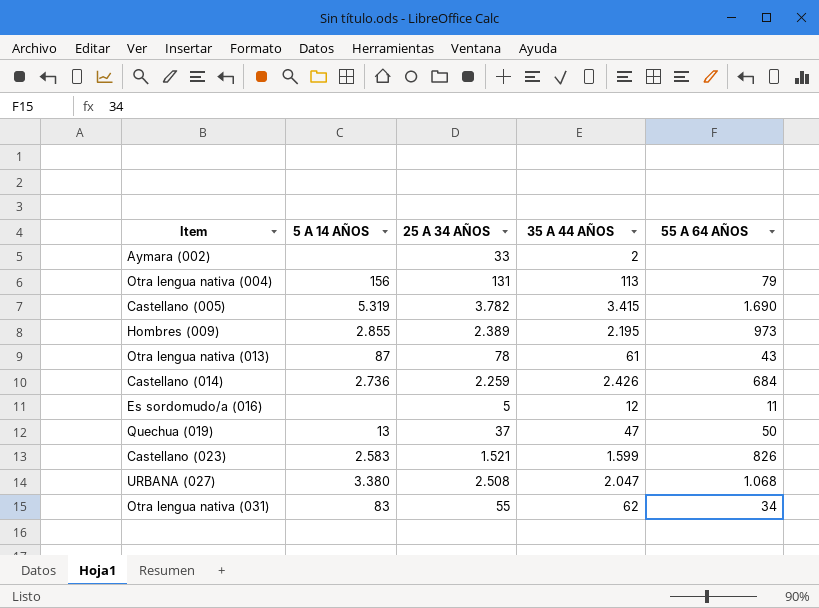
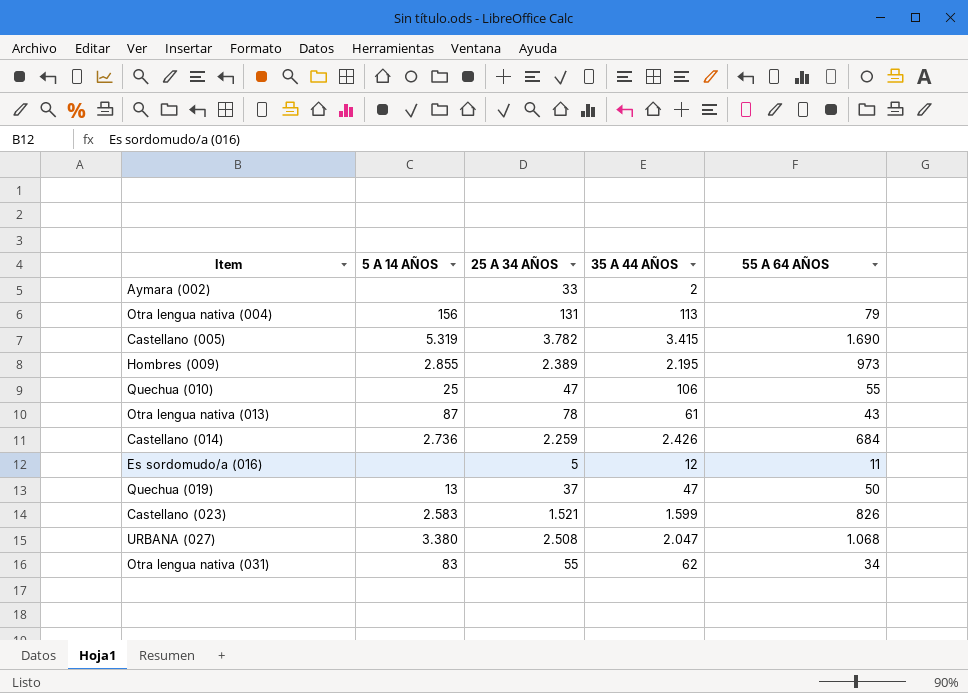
row Quechua (010): none -> 25 | 47 | 106 | 55

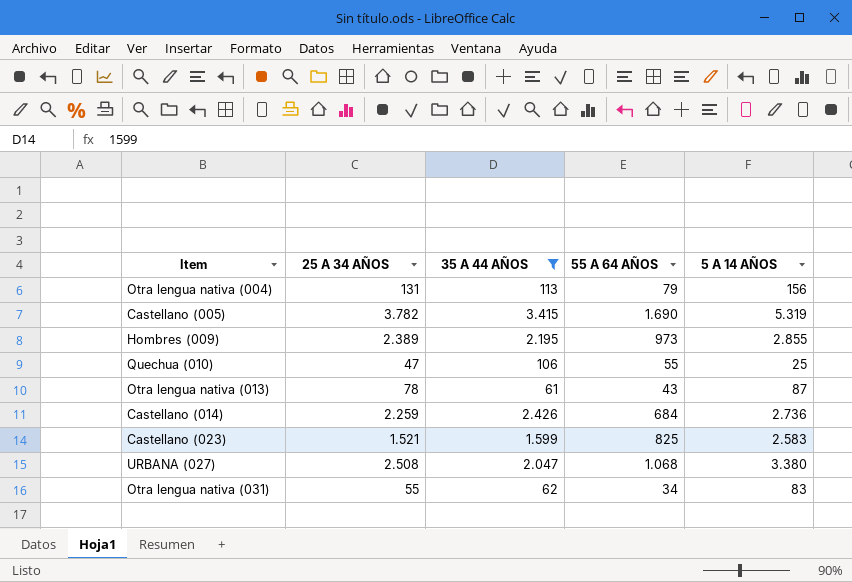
filter: none -> 35 A 44 AÑOS >= 61
column 5 A 14 AÑOS | position: 2 -> 5
Castellano (023) | 55 A 64 AÑOS: 826 -> 825

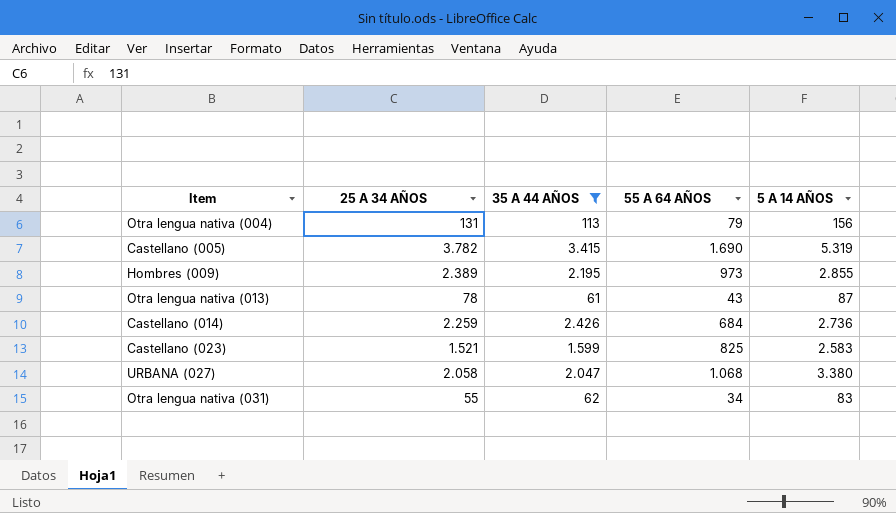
row Quechua (010): 47 | 106 | 55 | 25 -> none
URBANA (027) | 25 A 34 AÑOS: 2.508 -> 2.058

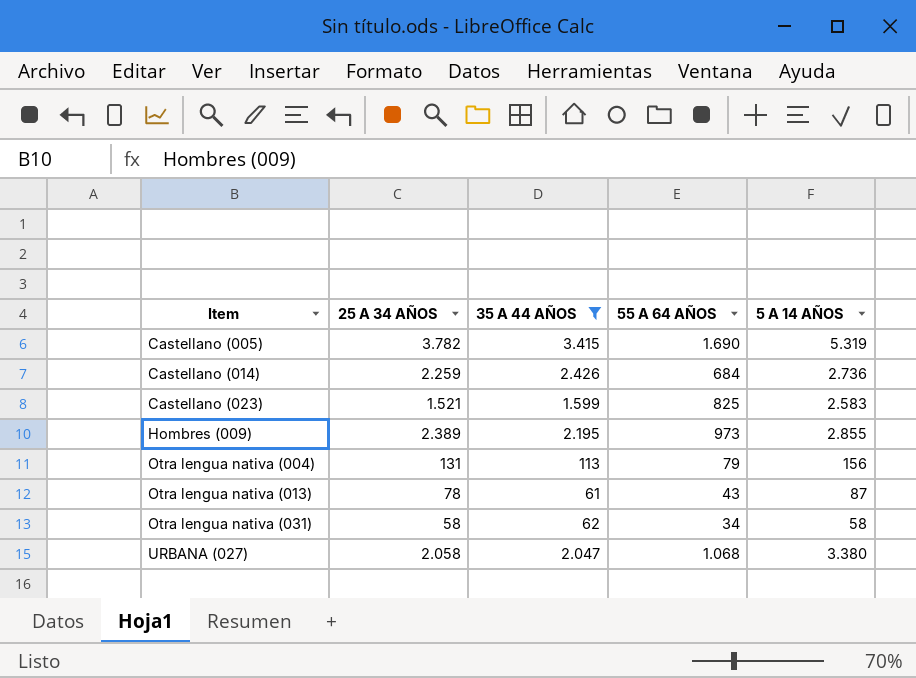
row order: none -> Item ascending
Otra lengua nativa (031) | 25 A 34 AÑOS: 55 -> 58
Otra lengua nativa (031) | 5 A 14 AÑOS: 83 -> 58

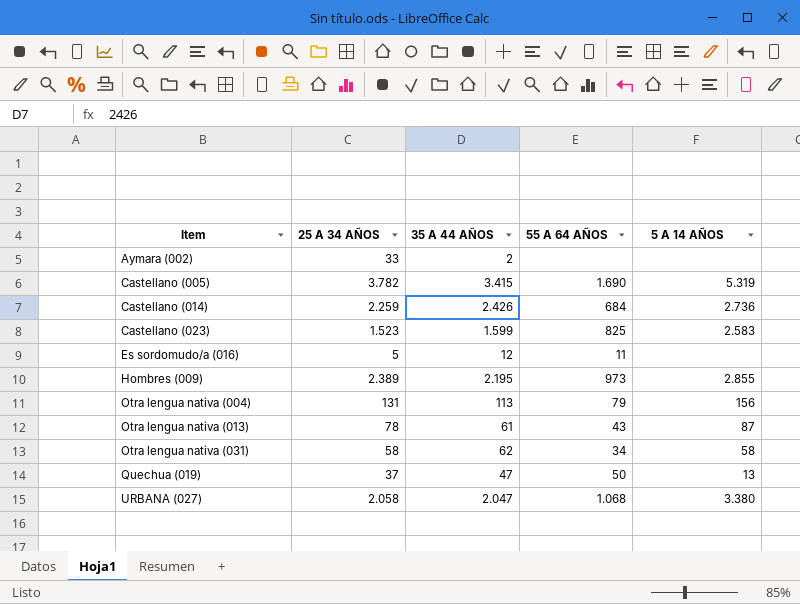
filter: 35 A 44 AÑOS >= 61 -> none
Castellano (023) | 25 A 34 AÑOS: 1.521 -> 1.523

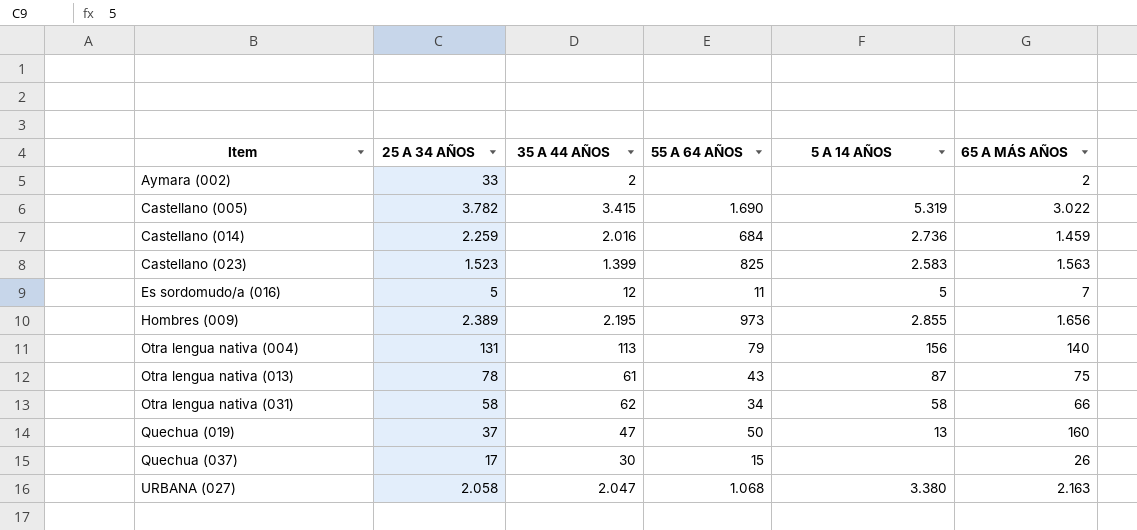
column 65 A MÁS AÑOS | position: none -> 6
Castellano (014) | 35 A 44 AÑOS: 2.426 -> 2.016
Castellano (023) | 35 A 44 AÑOS: 1.599 -> 1.399
Es sordomudo/a (016) | 5 A 14 AÑOS: none -> 5
row Quechua (037): none -> 17 | 30 | 15 | none | 26

